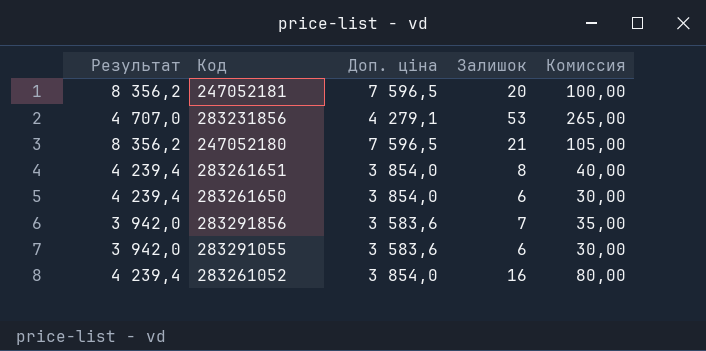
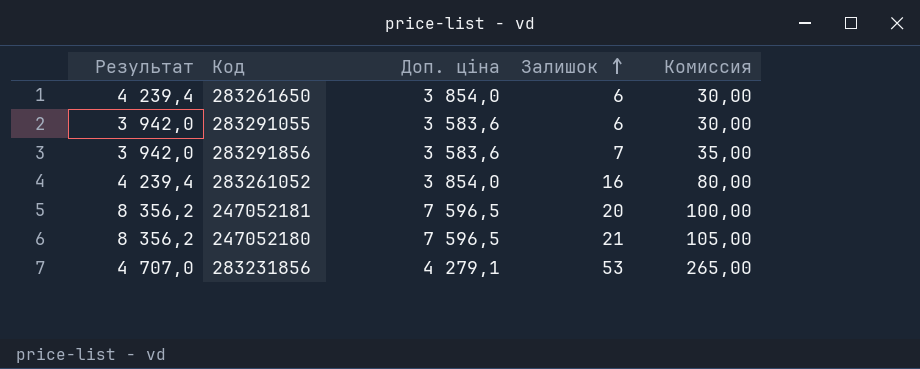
row order: none -> Залишок ascending
row 283261651: 4 239,4 | 3 854,0 | 8 | 40,00 -> none

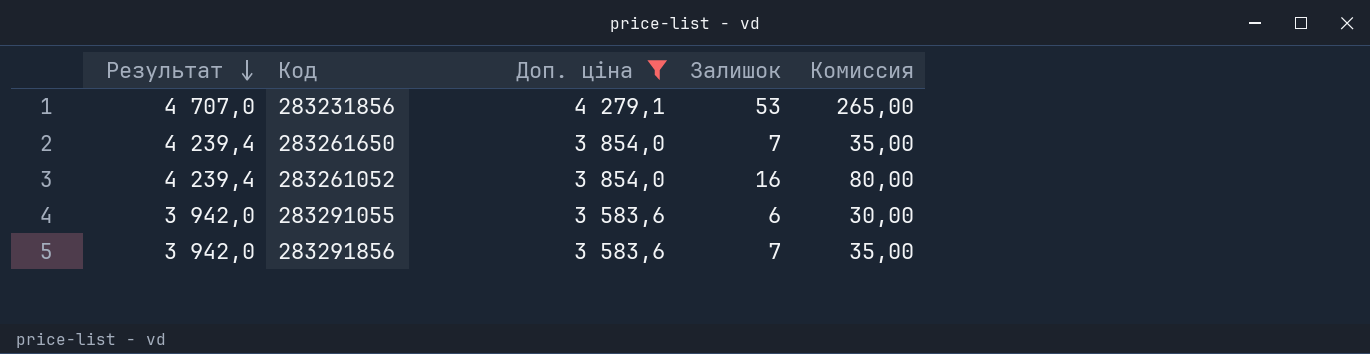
filter: none -> Доп. ціна != 7 596,5
row order: Залишок ascending -> Результат descending
283261650 | Залишок: 6 -> 7
283261650 | Комиссия: 30,00 -> 35,00

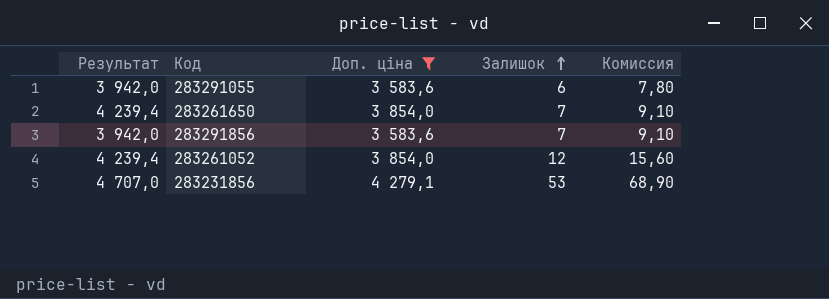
row order: Результат descending -> Залишок ascending
column Комиссия | formula: [Залишок] * 5 -> [Залишок] * 1,3
283261052 | Залишок: 16 -> 12

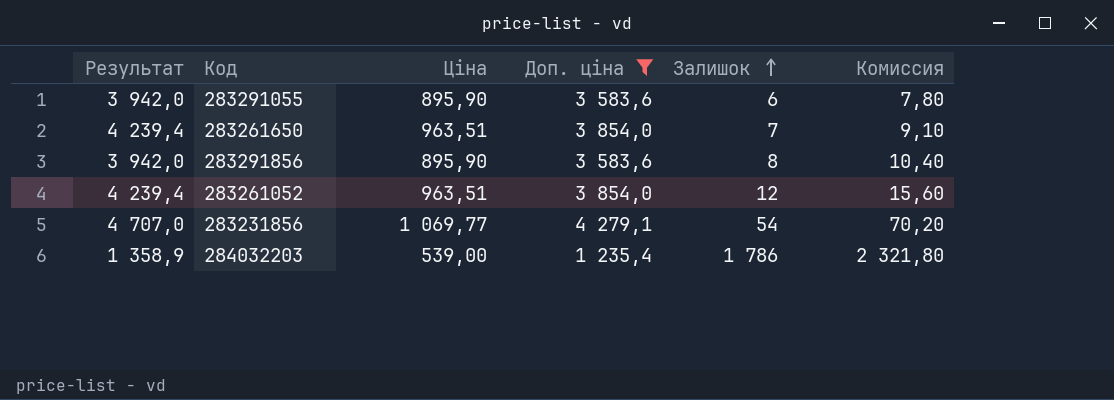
column Ціна | position: none -> 3
283291856 | Залишок: 7 -> 8
283291856 | Комиссия: 9,10 -> 10,40
283231856 | Залишок: 53 -> 54
283231856 | Комиссия: 68,90 -> 70,20
row 284032203: none -> 1 358,9 | 539,00 | 1 235,4 | 1 786 | 2 321,80

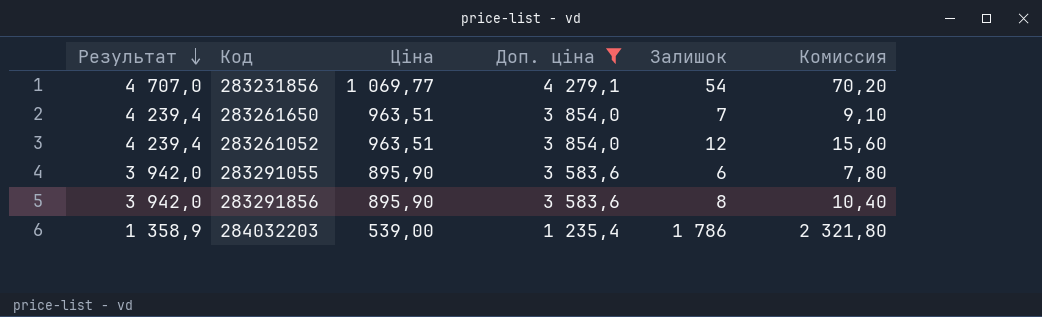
row order: Залишок ascending -> Результат descending

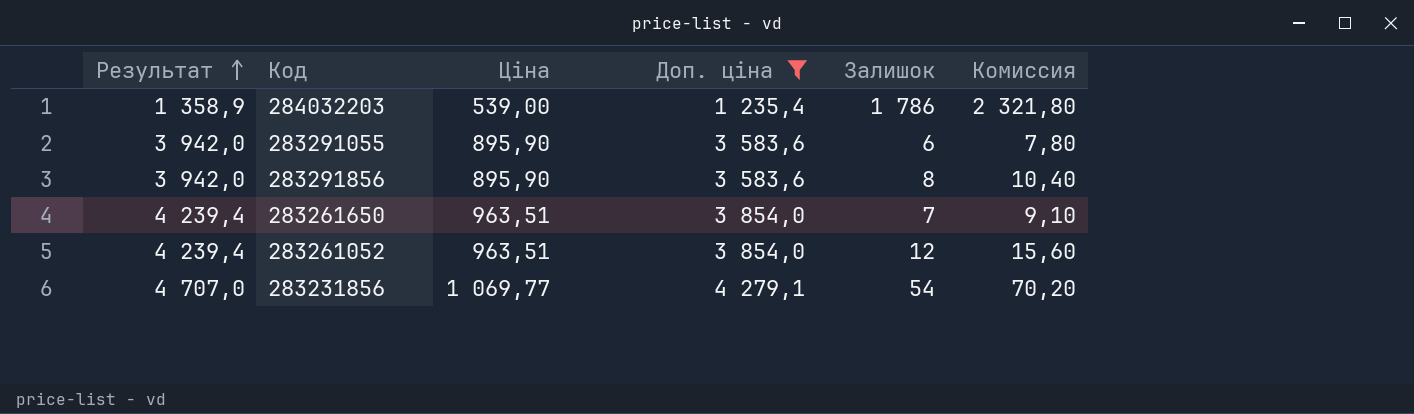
row order: Результат descending -> Результат ascending

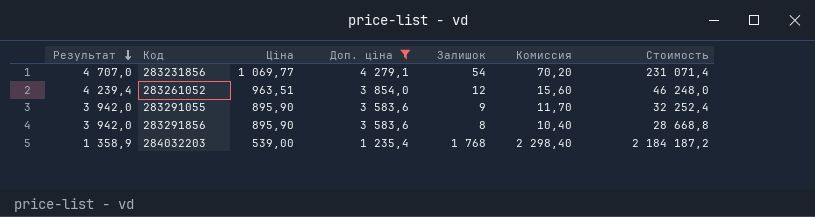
row order: Результат ascending -> Результат descending
column Стоимость | formula: none -> [Доп. ціна] * [Залишок]
row 283261650: 4 239,4 | 963,51 | 3 854,0 | 7 | 9,10 -> none
283291055 | Залишок: 6 -> 9
283291055 | Комиссия: 7,80 -> 11,70
284032203 | Залишок: 1 786 -> 1 768
284032203 | Комиссия: 2 321,80 -> 2 298,40

